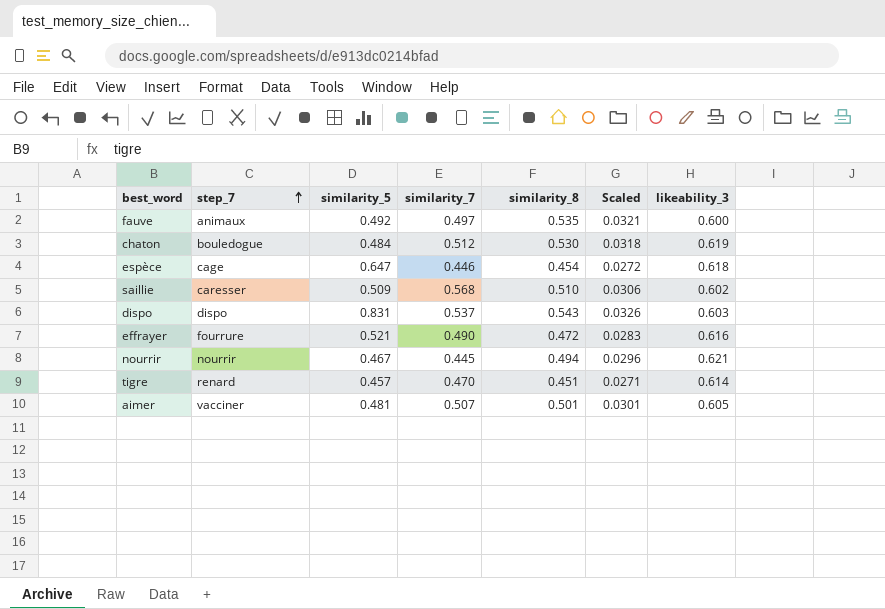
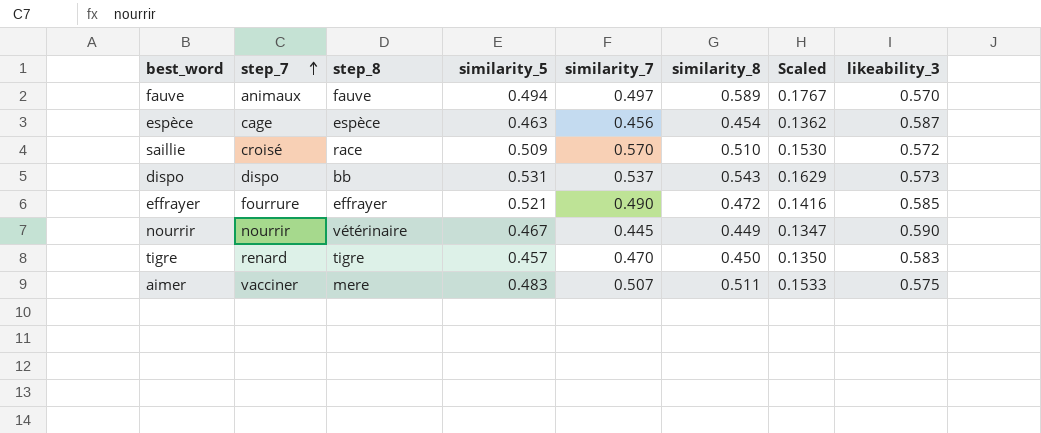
column step_8 | position: none -> 3
column Scaled | formula: [similarity_8] * 0.06 -> [similarity_8] * 0.3
row chaton: bouledogue | 0.484 | 0.512 | 0.530 | 0.0318 | 0.619 -> none
fauve | similarity_5: 0.492 -> 0.494
fauve | similarity_8: 0.535 -> 0.589
fauve | likeability_3: 0.600 -> 0.570
espèce | similarity_5: 0.647 -> 0.463
espèce | similarity_7: 0.446 -> 0.456
espèce | likeability_3: 0.618 -> 0.587
saillie | step_7: caresser -> croisé
saillie | similarity_7: 0.568 -> 0.570
saillie | likeability_3: 0.602 -> 0.572
dispo | similarity_5: 0.831 -> 0.531
dispo | likeability_3: 0.603 -> 0.573
effrayer | likeability_3: 0.616 -> 0.585
nourrir | similarity_8: 0.494 -> 0.449
nourrir | likeability_3: 0.621 -> 0.590
tigre | similarity_8: 0.451 -> 0.450
tigre | likeability_3: 0.614 -> 0.583
aimer | similarity_5: 0.481 -> 0.483
aimer | similarity_8: 0.501 -> 0.511
aimer | likeability_3: 0.605 -> 0.575

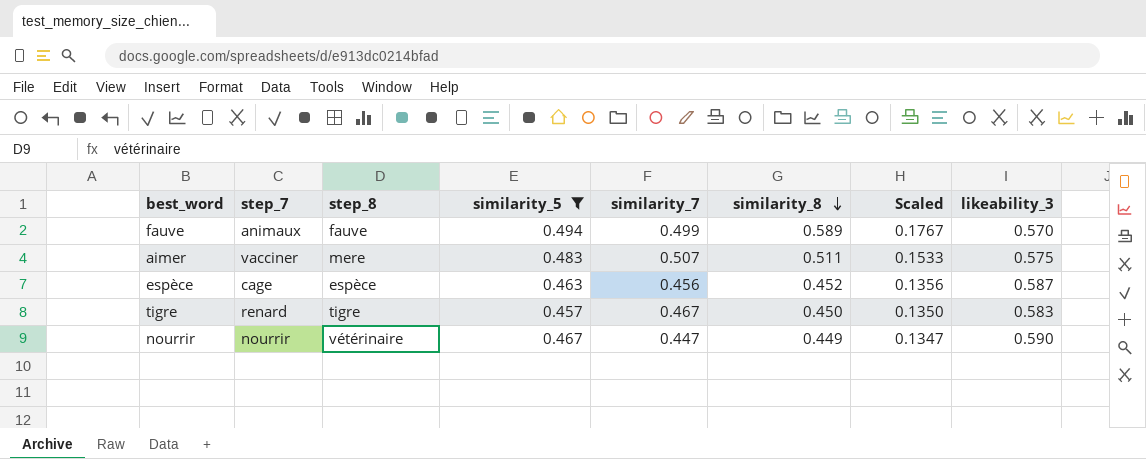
filter: none -> similarity_5 <= 0.494
row order: step_7 ascending -> similarity_8 descending
fauve | similarity_7: 0.497 -> 0.499
espèce | similarity_8: 0.454 -> 0.452
espèce | Scaled: 0.1362 -> 0.1356
tigre | similarity_7: 0.470 -> 0.467
nourrir | similarity_7: 0.445 -> 0.447

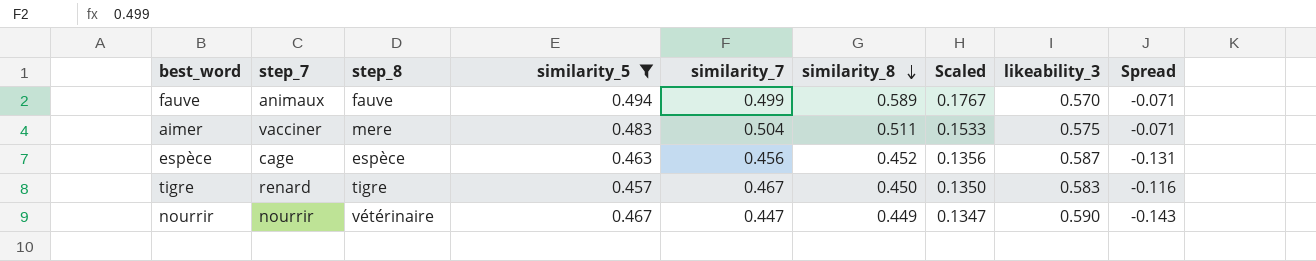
column Spread | formula: none -> [similarity_7] - [likeability_3]
aimer | similarity_7: 0.507 -> 0.504

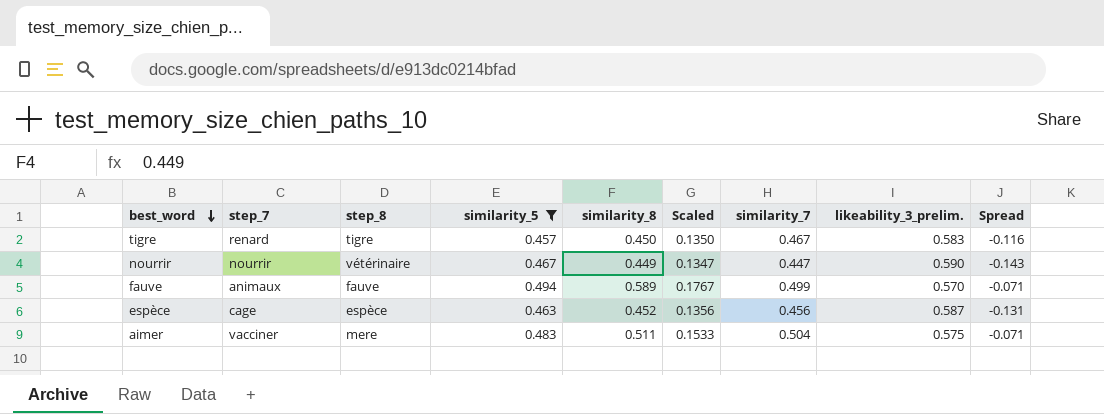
row order: similarity_8 descending -> best_word descending
column similarity_7 | position: 5 -> 7
column name: likeability_3 -> likeability_3_prelim.

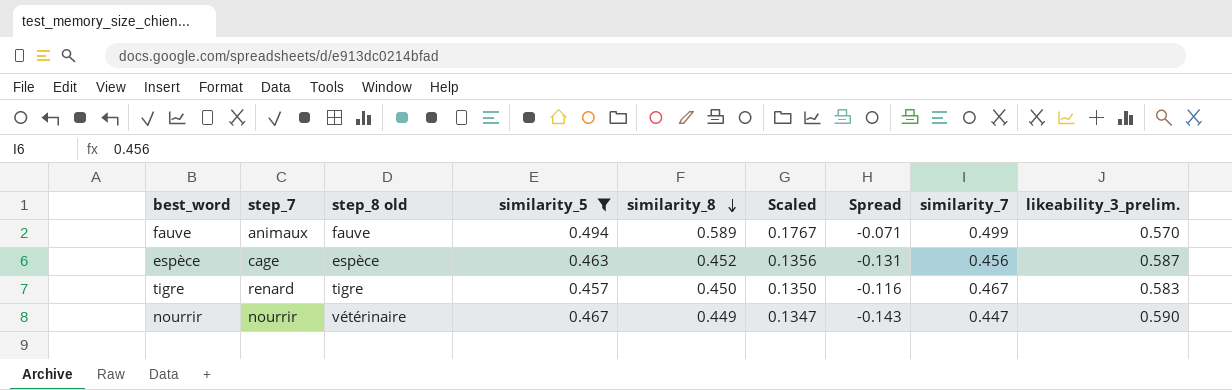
row order: best_word descending -> similarity_8 descending
column name: step_8 -> step_8 old
column Spread | position: 9 -> 7
row aimer: vacciner | mere | 0.483 | 0.511 | 0.1533 | 0.504 | 0.575 | -0.071 -> none

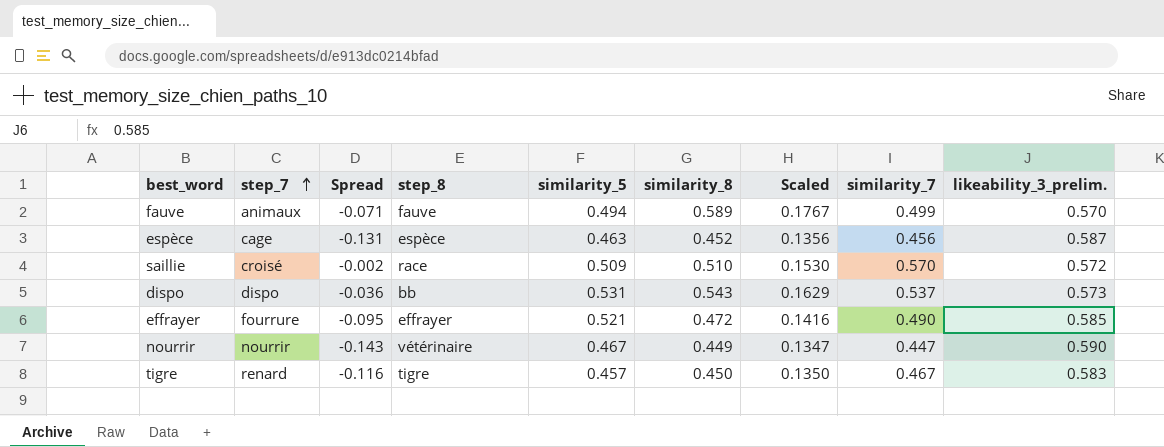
filter: similarity_5 <= 0.494 -> none
row order: similarity_8 descending -> step_7 ascending
column Spread | position: 7 -> 3
column name: step_8 old -> step_8

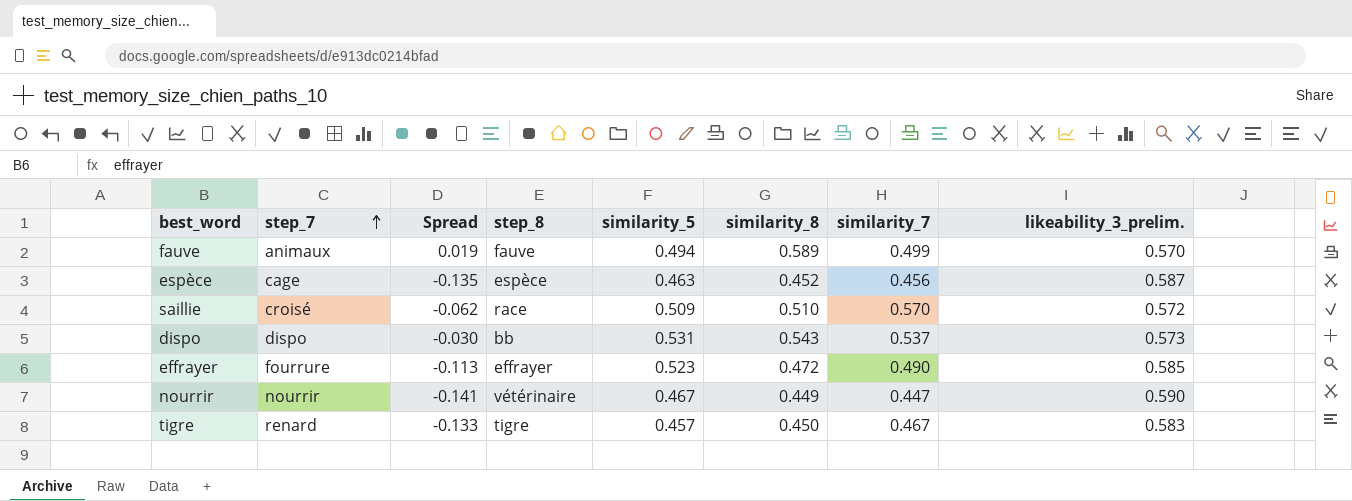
column Scaled | formula: [similarity_8] * 0.3 -> none
column Spread | formula: [similarity_7] - [likeability_3_prelim.] -> [similarity_8] - [likeability_3_prelim.]
effrayer | similarity_5: 0.521 -> 0.523

